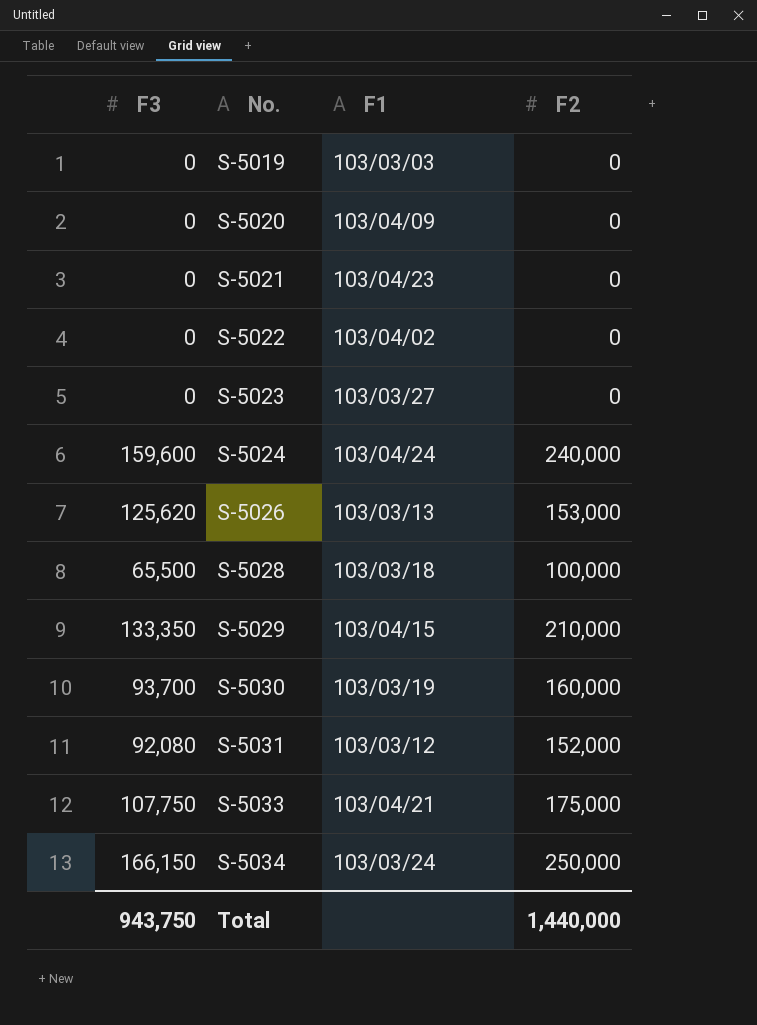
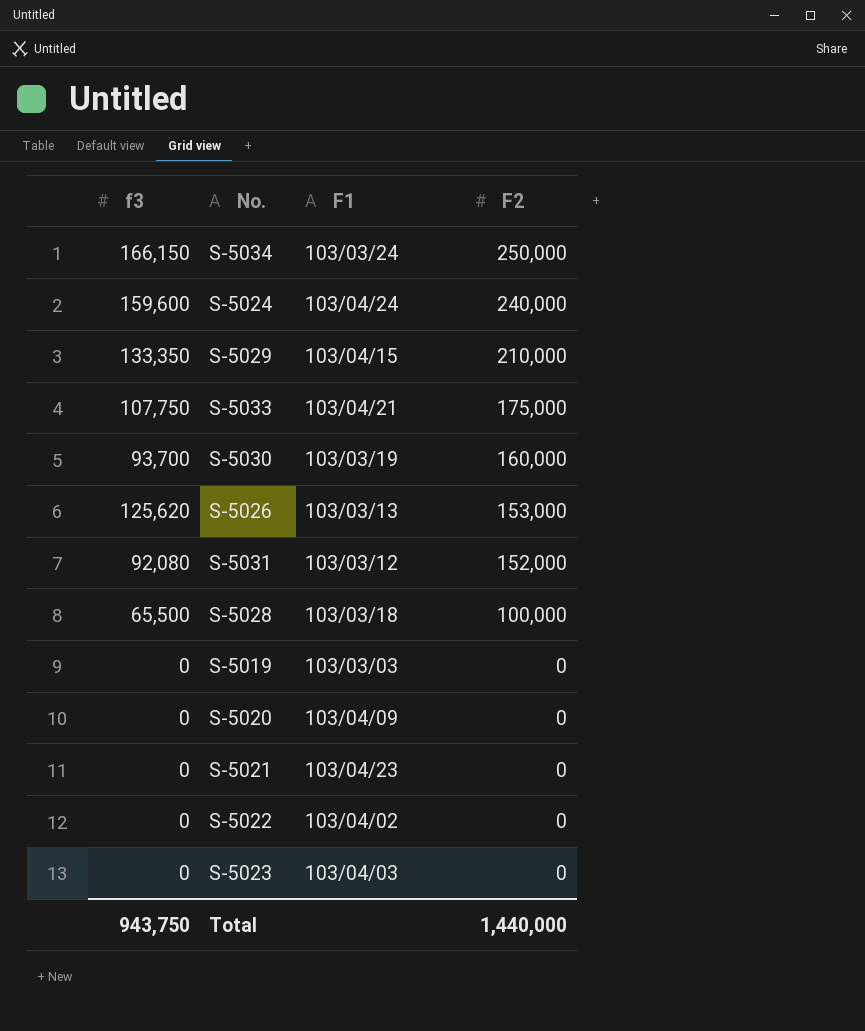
row order: No. ascending -> F2 descending
column name: F3 -> f3
S-5023 | F1: 103/03/27 -> 103/04/03

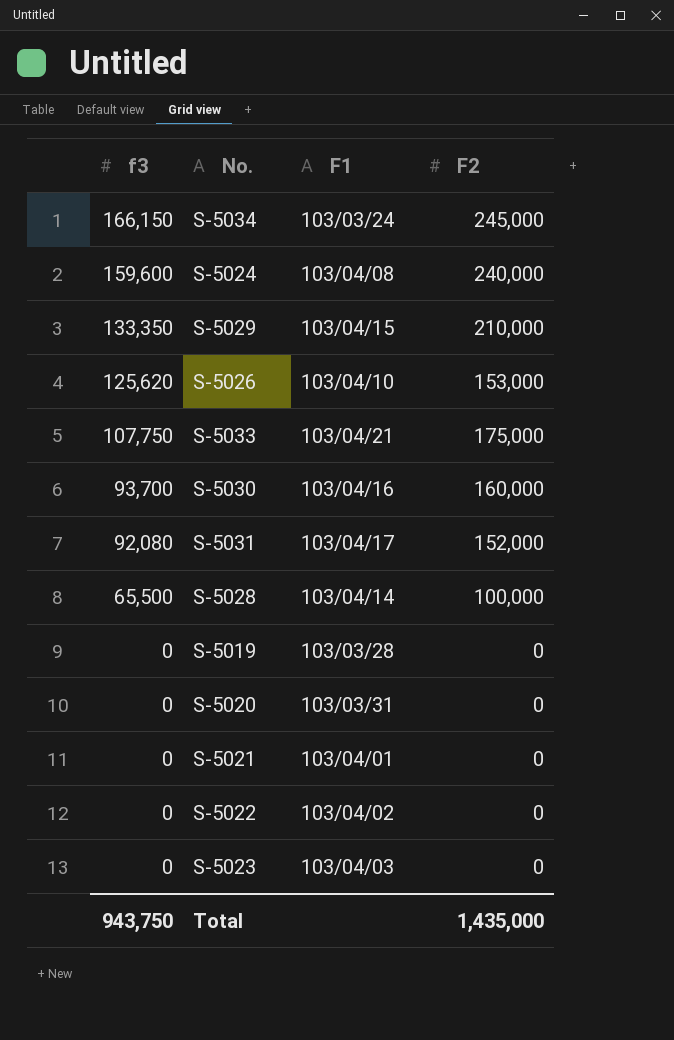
row order: F2 descending -> f3 descending
S-5034 | F2: 250,000 -> 245,000
S-5024 | F1: 103/04/24 -> 103/04/08
S-5026 | F1: 103/03/13 -> 103/04/10
S-5030 | F1: 103/03/19 -> 103/04/16
S-5031 | F1: 103/03/12 -> 103/04/17
S-5028 | F1: 103/03/18 -> 103/04/14
S-5019 | F1: 103/03/03 -> 103/03/28
S-5020 | F1: 103/04/09 -> 103/03/31
S-5021 | F1: 103/04/23 -> 103/04/01
Total | F2: 1,440,000 -> 1,435,000

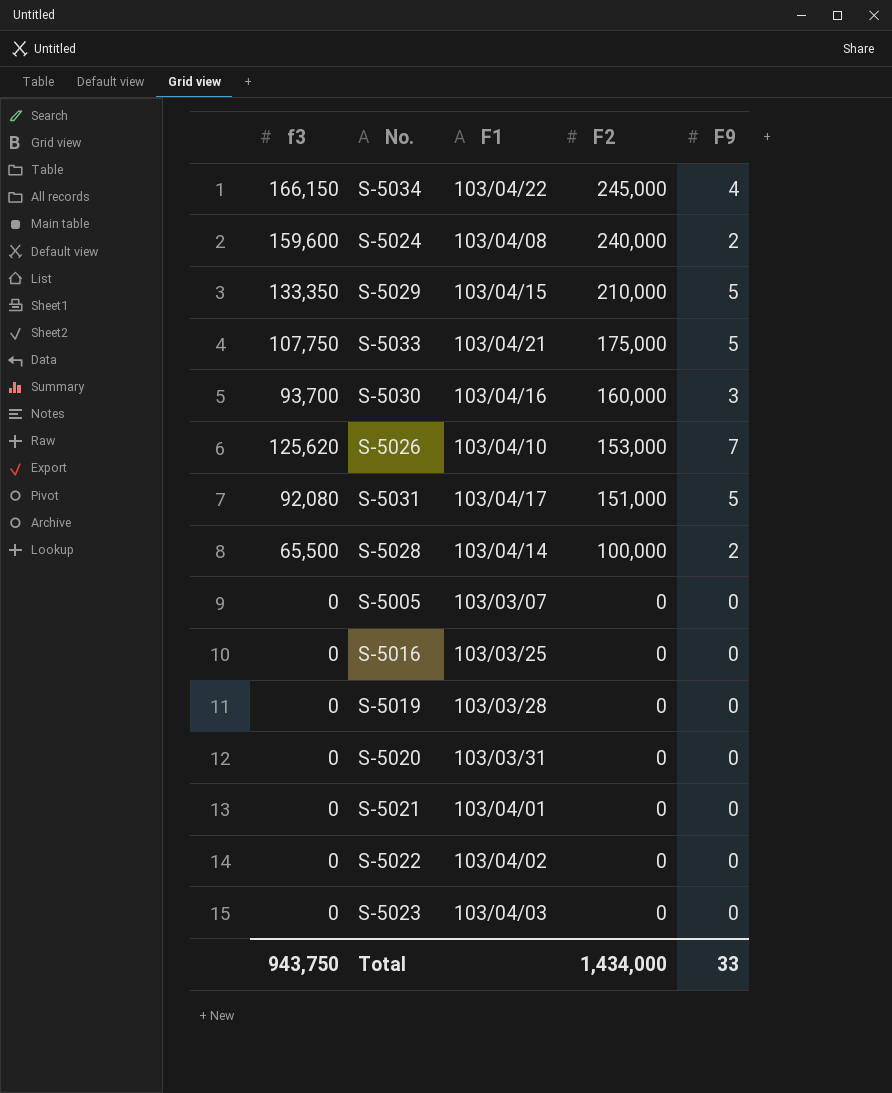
row order: f3 descending -> F2 descending
column F9 | position: none -> 5
S-5034 | F1: 103/03/24 -> 103/04/22
S-5031 | F2: 152,000 -> 151,000
row S-5005: none -> 0 | 103/03/07 | 0 | 0
row S-5016: none -> 0 | 103/03/25 | 0 | 0
Total | F2: 1,435,000 -> 1,434,000

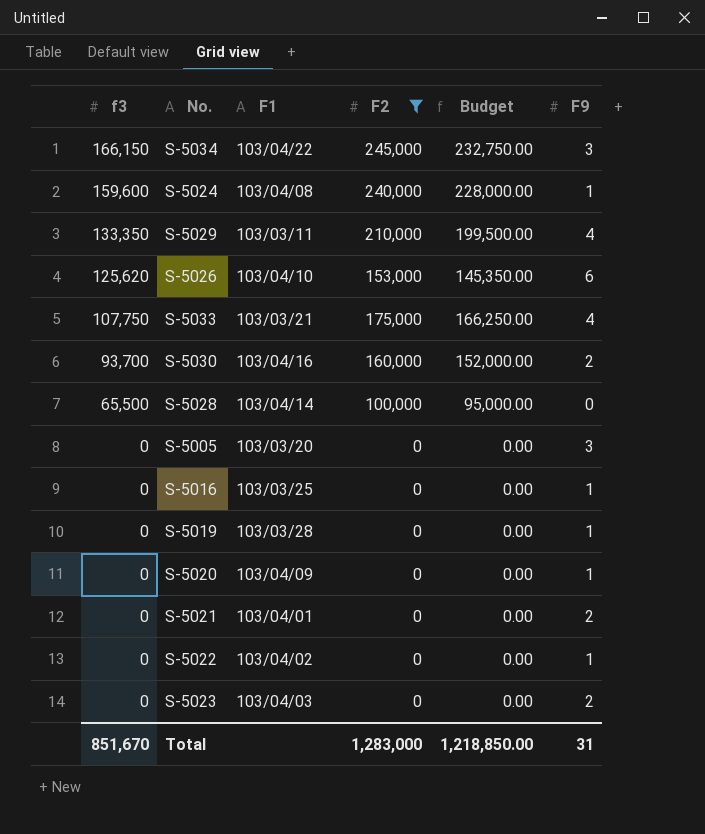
filter: none -> F2 != 151,000
row order: F2 descending -> f3 descending
column Budget | formula: none -> [F2] * 0.95
S-5034 | F9: 4 -> 3
S-5024 | F9: 2 -> 1
S-5029 | F1: 103/04/15 -> 103/03/11
S-5029 | F9: 5 -> 4
S-5026 | F9: 7 -> 6
S-5033 | F1: 103/04/21 -> 103/03/21
S-5033 | F9: 5 -> 4
S-5030 | F9: 3 -> 2
S-5028 | F9: 2 -> 0
S-5005 | F1: 103/03/07 -> 103/03/20
S-5005 | F9: 0 -> 3
S-5016 | F9: 0 -> 1
S-5019 | F9: 0 -> 1
S-5020 | F1: 103/03/31 -> 103/04/09
S-5020 | F9: 0 -> 1
S-5021 | F9: 0 -> 2
S-5022 | F9: 0 -> 1
S-5023 | F9: 0 -> 2
Total | f3: 943,750 -> 851,670
Total | F2: 1,434,000 -> 1,283,000
Total | F9: 33 -> 31

